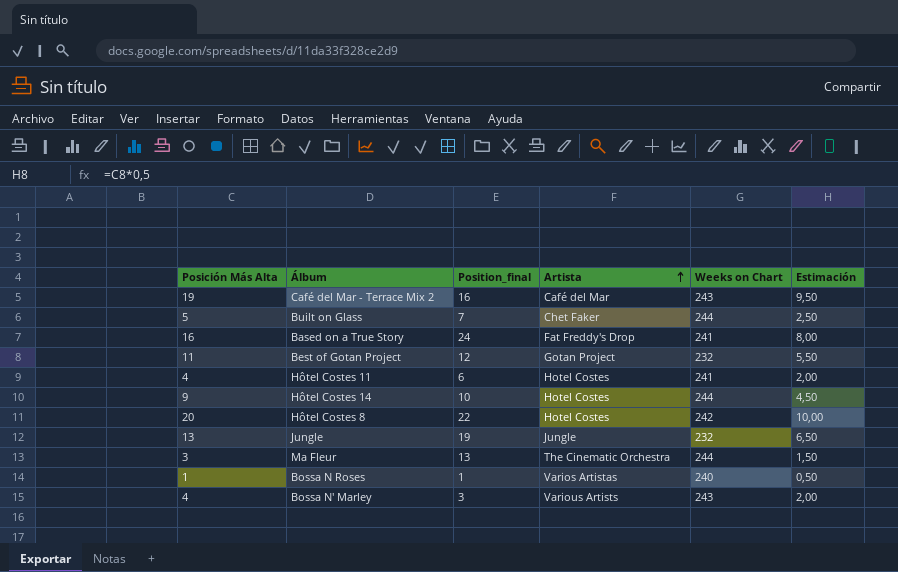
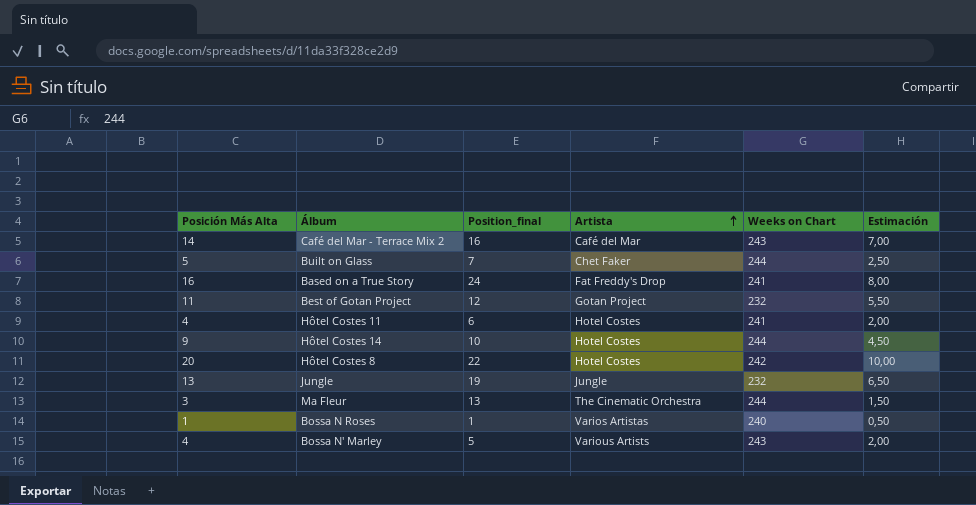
Café del Mar - Terrace Mix 2 | Posición Más Alta: 19 -> 14
Café del Mar - Terrace Mix 2 | Estimación: 9,50 -> 7,00
Bossa N' Marley | Position_final: 3 -> 5

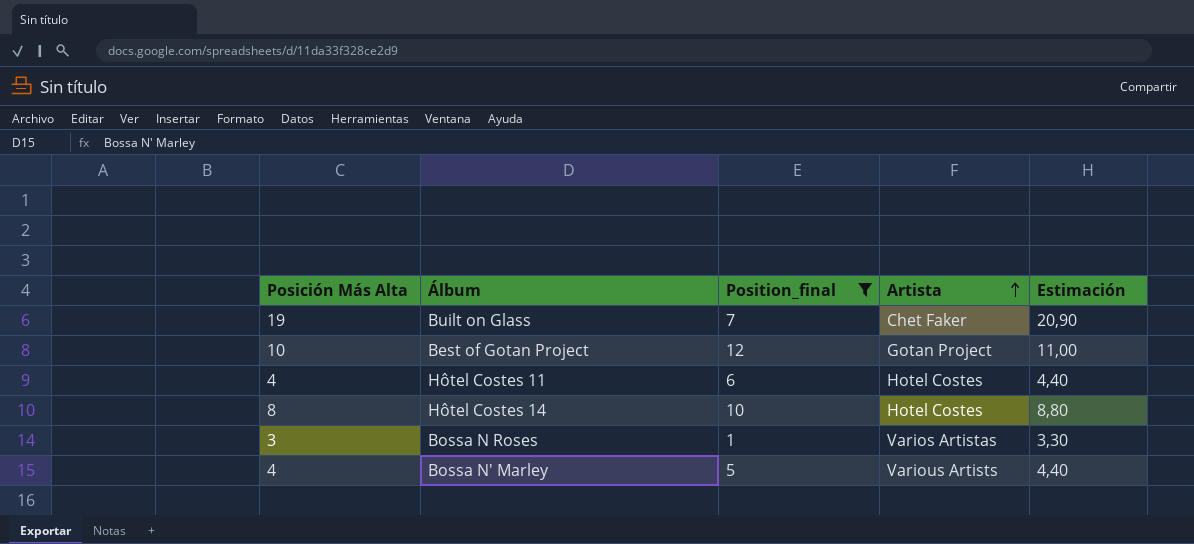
filter: none -> Position_final <= 12
column Weeks on Chart | position: 5 -> none
column Estimación | formula: [Posición Más Alta] * 0,5 -> [Posición Más Alta] * 1,1
Built on Glass | Posición Más Alta: 5 -> 19
Best of Gotan Project | Posición Más Alta: 11 -> 10
Hôtel Costes 14 | Posición Más Alta: 9 -> 8
Bossa N Roses | Posición Más Alta: 1 -> 3

